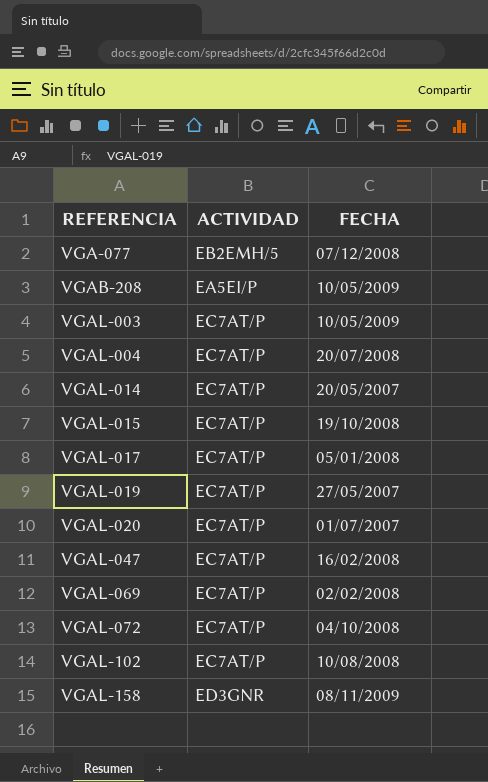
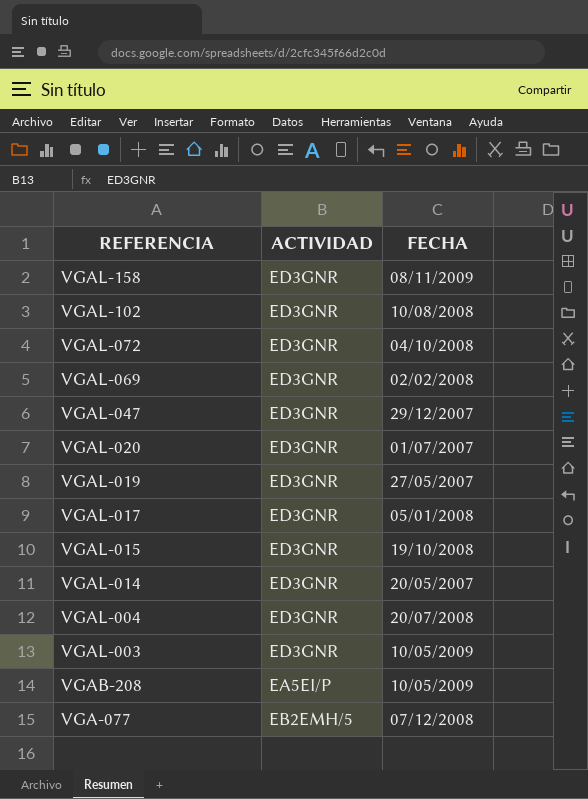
row order: REFERENCIA ascending -> REFERENCIA descending
VGAL-102 | ACTIVIDAD: EC7AT/P -> ED3GNR
VGAL-072 | ACTIVIDAD: EC7AT/P -> ED3GNR
VGAL-069 | ACTIVIDAD: EC7AT/P -> ED3GNR
VGAL-047 | ACTIVIDAD: EC7AT/P -> ED3GNR
VGAL-047 | FECHA: 16/02/2008 -> 29/12/2007
VGAL-020 | ACTIVIDAD: EC7AT/P -> ED3GNR
VGAL-019 | ACTIVIDAD: EC7AT/P -> ED3GNR
VGAL-017 | ACTIVIDAD: EC7AT/P -> ED3GNR
VGAL-015 | ACTIVIDAD: EC7AT/P -> ED3GNR
VGAL-014 | ACTIVIDAD: EC7AT/P -> ED3GNR
VGAL-004 | ACTIVIDAD: EC7AT/P -> ED3GNR
VGAL-003 | ACTIVIDAD: EC7AT/P -> ED3GNR

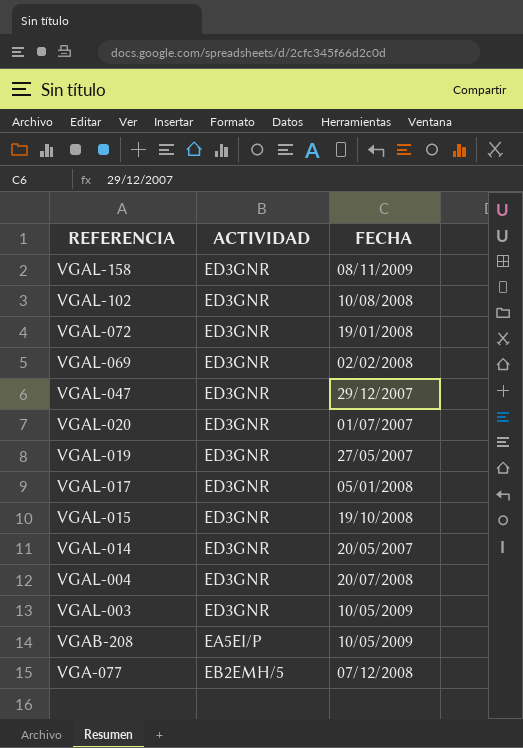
VGAL-072 | FECHA: 04/10/2008 -> 19/01/2008

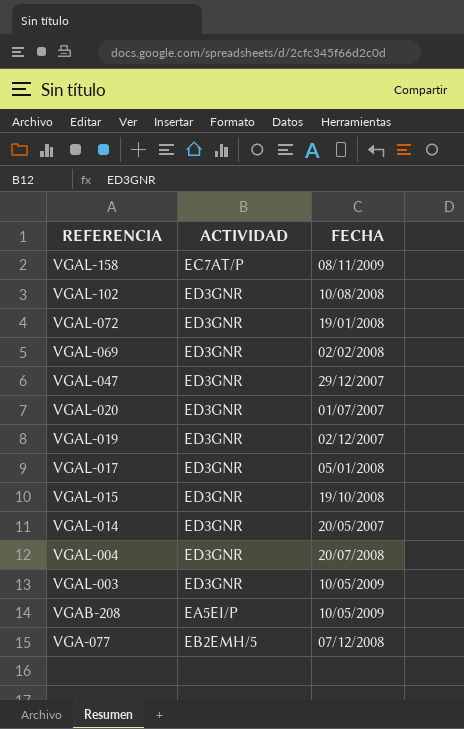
VGAL-158 | ACTIVIDAD: ED3GNR -> EC7AT/P
VGAL-019 | FECHA: 27/05/2007 -> 02/12/2007

